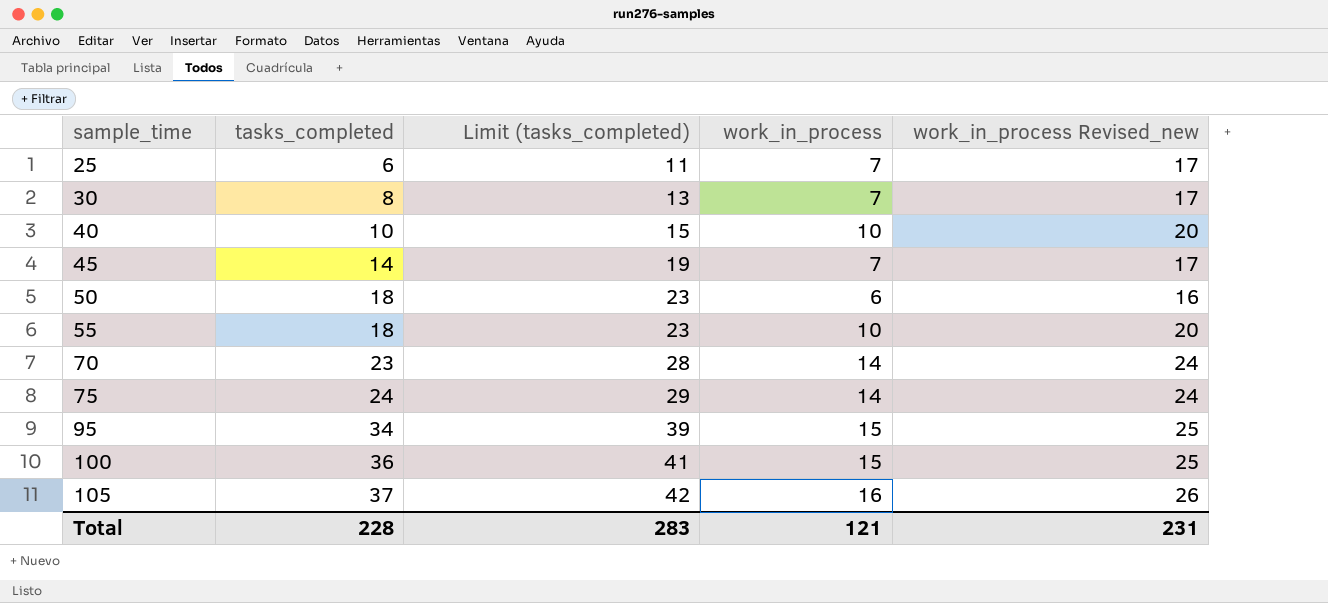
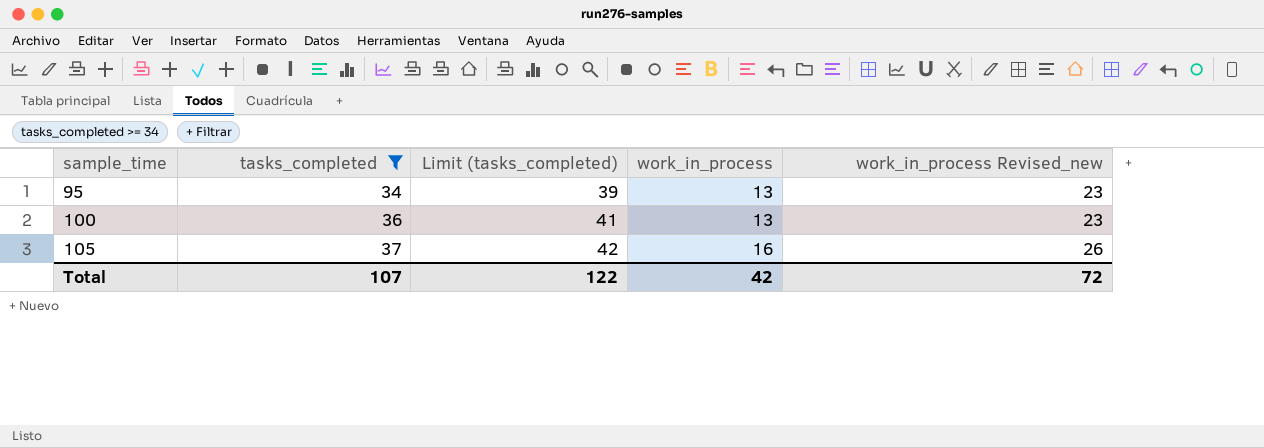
filter: none -> tasks_completed >= 34
95 | work_in_process: 15 -> 13
95 | work_in_process Revised_new: 25 -> 23
100 | work_in_process: 15 -> 13
100 | work_in_process Revised_new: 25 -> 23
Total | tasks_completed: 228 -> 107
Total | Limit (tasks_completed): 283 -> 122
Total | work_in_process: 121 -> 42
Total | work_in_process Revised_new: 231 -> 72

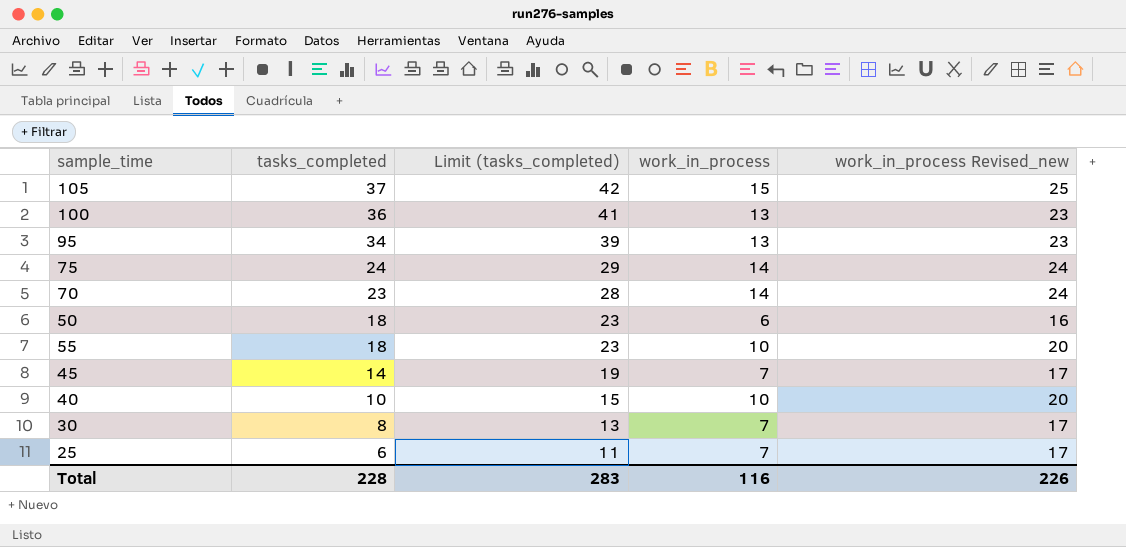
filter: tasks_completed >= 34 -> none
row order: sample_time ascending -> tasks_completed descending
105 | work_in_process: 16 -> 15
105 | work_in_process Revised_new: 26 -> 25
Total | tasks_completed: 107 -> 228
Total | Limit (tasks_completed): 122 -> 283
Total | work_in_process: 42 -> 116
Total | work_in_process Revised_new: 72 -> 226

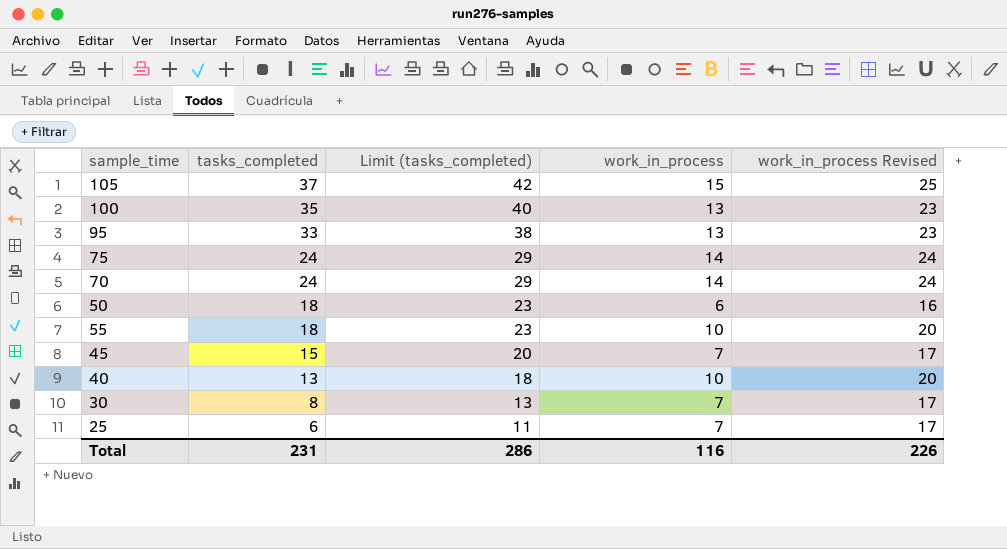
column name: work_in_process Revised_new -> work_in_process Revised
100 | tasks_completed: 36 -> 35
100 | Limit (tasks_completed): 41 -> 40
95 | tasks_completed: 34 -> 33
95 | Limit (tasks_completed): 39 -> 38
70 | tasks_completed: 23 -> 24
70 | Limit (tasks_completed): 28 -> 29
45 | tasks_completed: 14 -> 15
45 | Limit (tasks_completed): 19 -> 20
40 | tasks_completed: 10 -> 13
40 | Limit (tasks_completed): 15 -> 18
Total | tasks_completed: 228 -> 231
Total | Limit (tasks_completed): 283 -> 286

